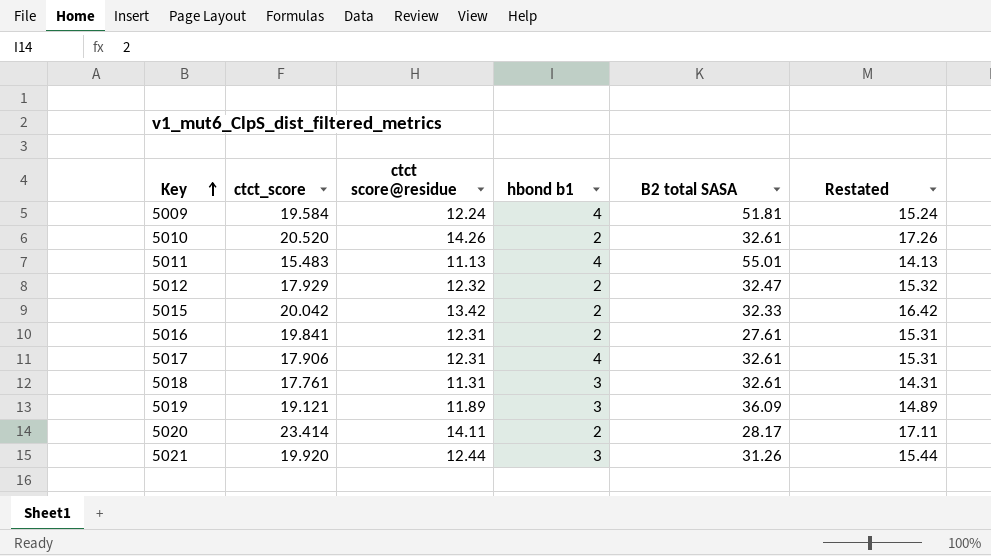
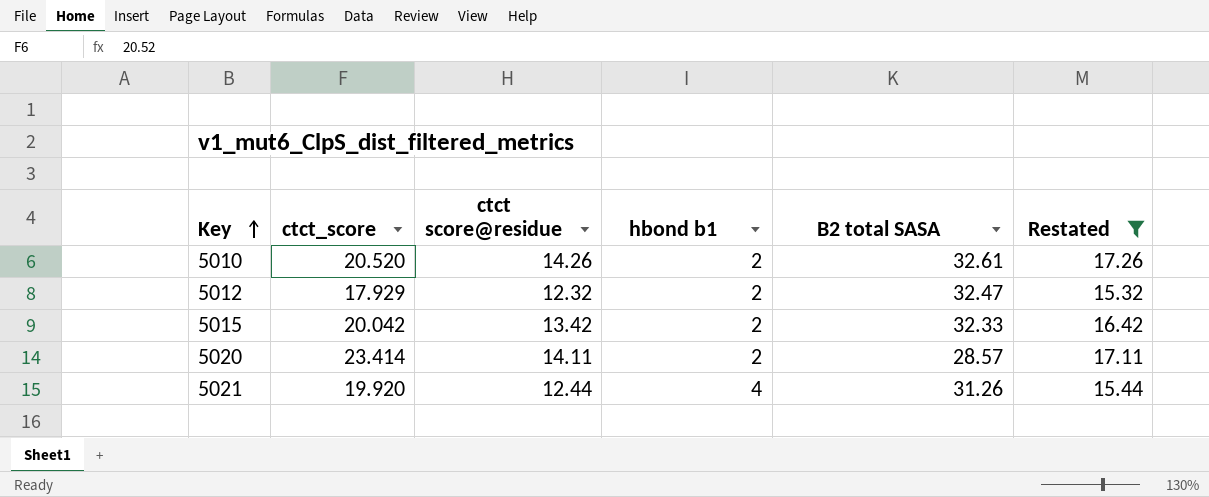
filter: none -> Restated >= 15.32
5020 | B2 total SASA: 28.17 -> 28.57
5021 | hbond b1: 3 -> 4

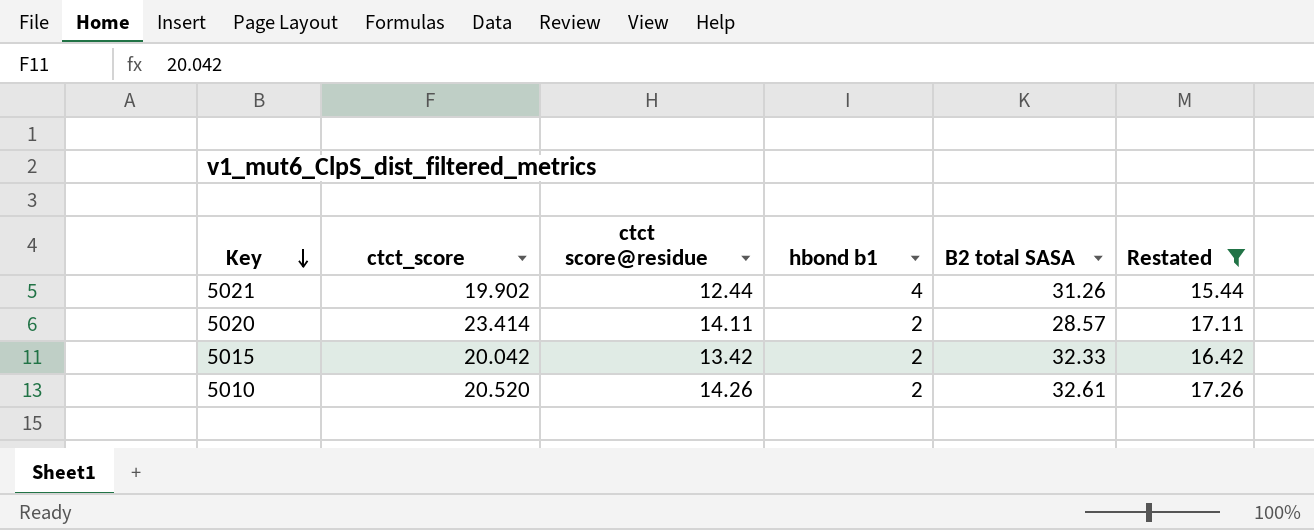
row order: Key ascending -> Key descending
row 5012: 17.929 | 12.32 | 2 | 32.47 | 15.32 -> none
5021 | ctct_score: 19.920 -> 19.902

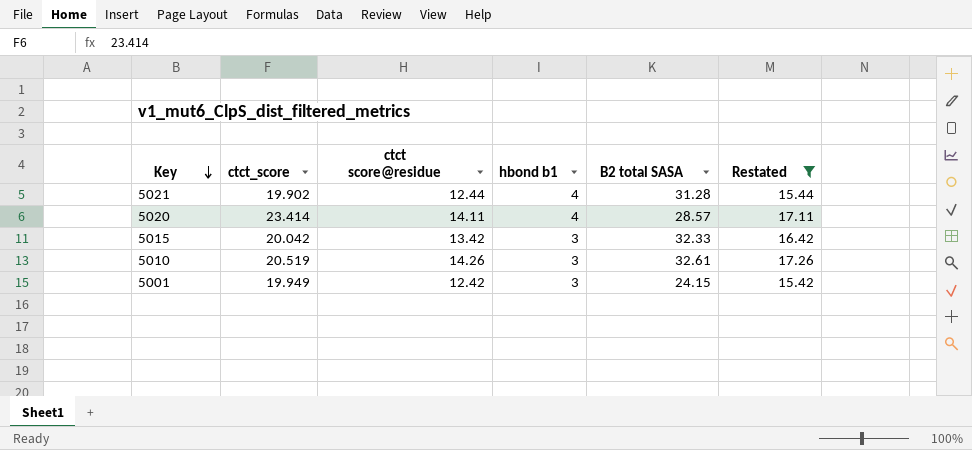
5021 | B2 total SASA: 31.26 -> 31.28
5020 | hbond b1: 2 -> 4
5015 | hbond b1: 2 -> 3
5010 | ctct_score: 20.520 -> 20.519
5010 | hbond b1: 2 -> 3
row 5001: none -> 19.949 | 12.42 | 3 | 24.15 | 15.42

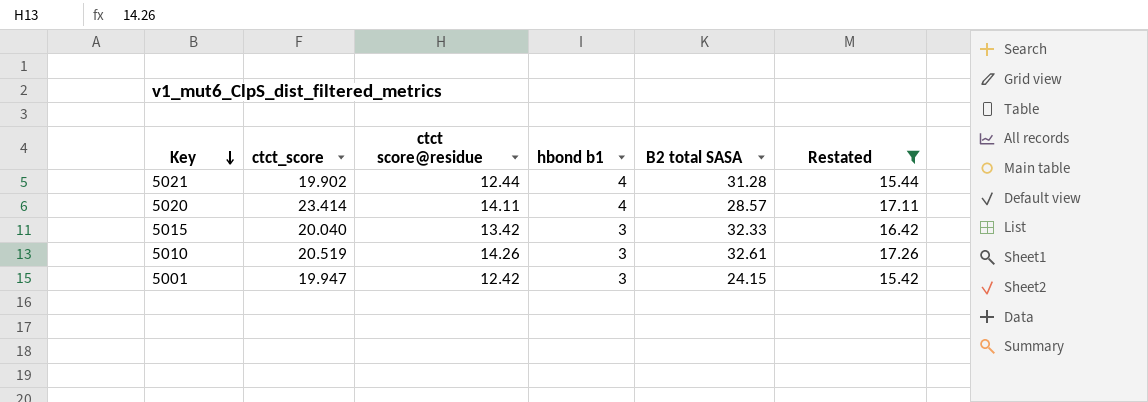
5015 | ctct_score: 20.042 -> 20.040
5001 | ctct_score: 19.949 -> 19.947

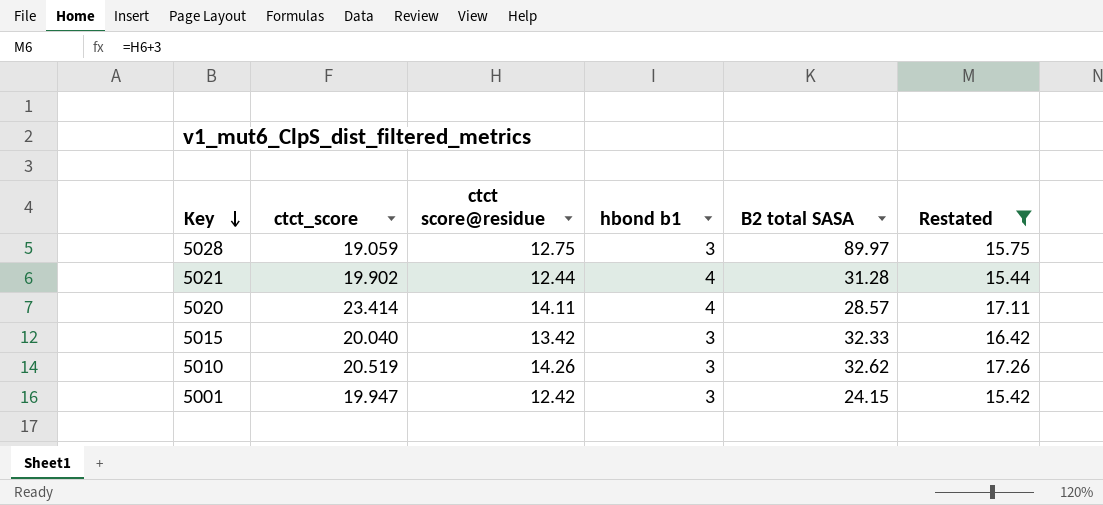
row 5028: none -> 19.059 | 12.75 | 3 | 89.97 | 15.75
5010 | B2 total SASA: 32.61 -> 32.62

